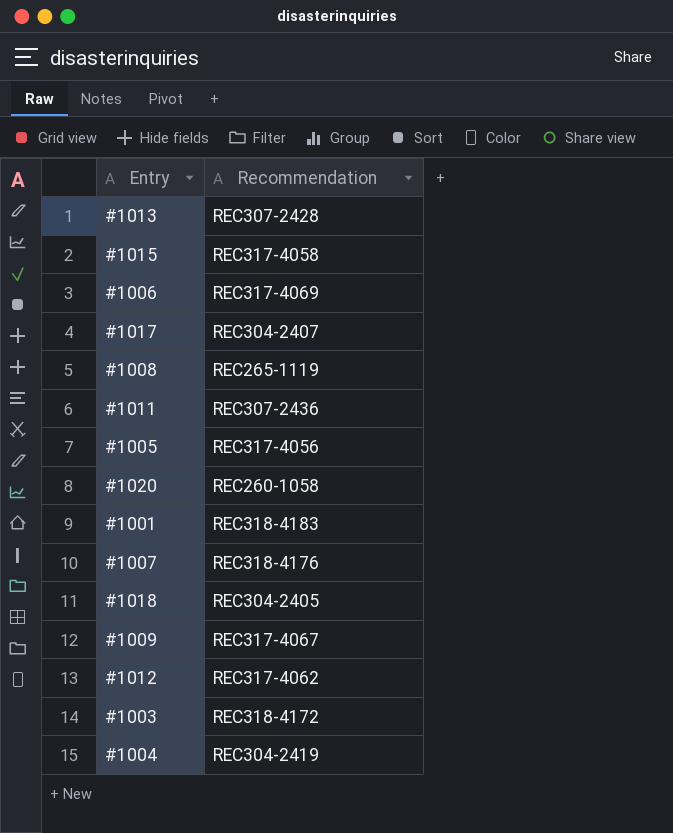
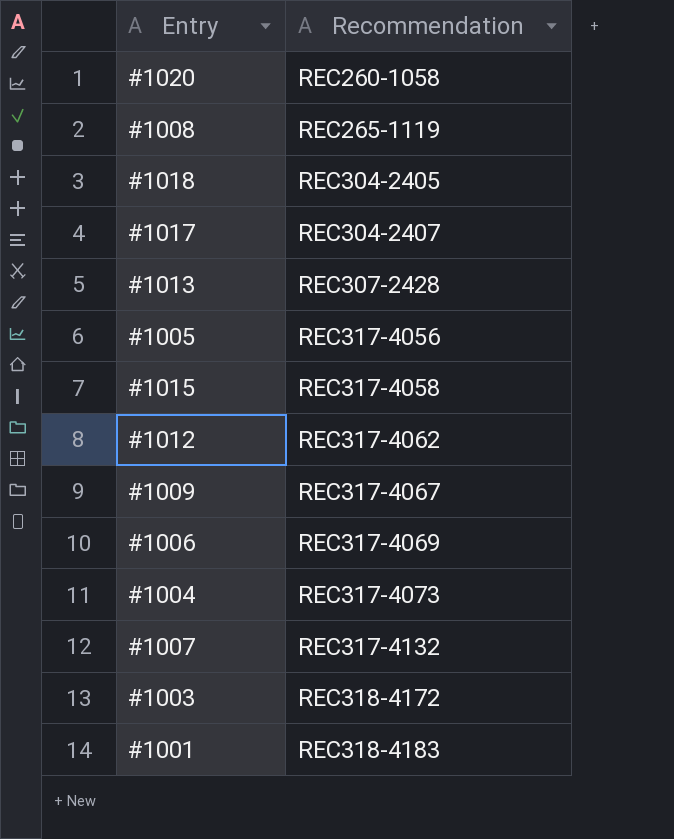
row order: none -> Recommendation ascending
row #1011: REC307-2436 -> none
#1004 | Recommendation: REC304-2419 -> REC317-4073
#1007 | Recommendation: REC318-4176 -> REC317-4132

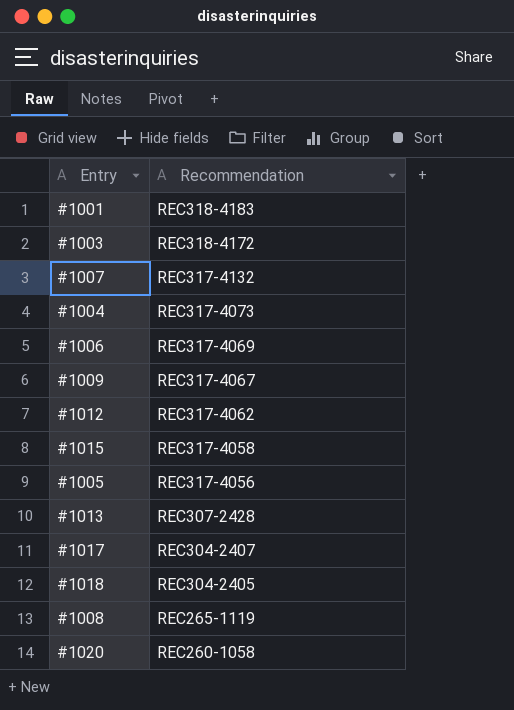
row order: Recommendation ascending -> Recommendation descending

